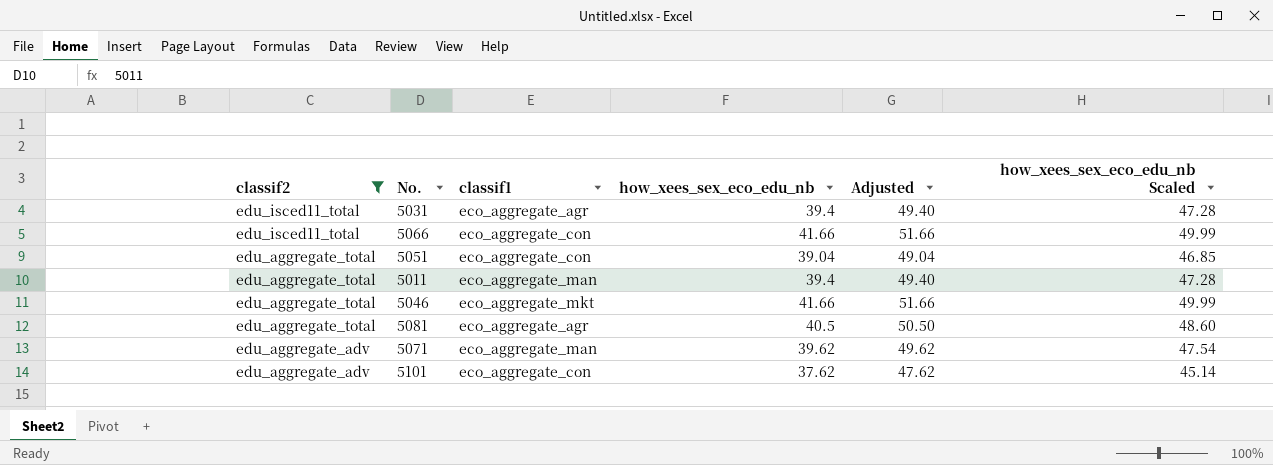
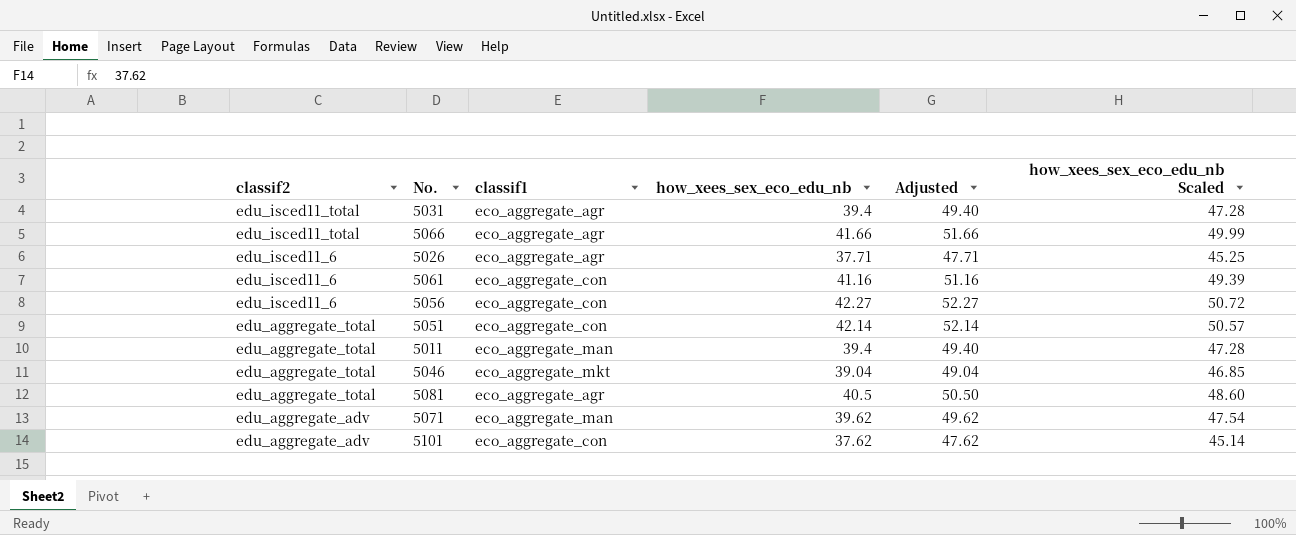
filter: classif2 != edu_isced11_6 -> none
5066 | classif1: eco_aggregate_con -> eco_aggregate_agr
5051 | how_xees_sex_eco_edu_nb: 39.04 -> 42.14
5051 | Adjusted: 49.04 -> 52.14
5051 | how_xees_sex_eco_edu_nb Scaled: 46.85 -> 50.57
5046 | how_xees_sex_eco_edu_nb: 41.66 -> 39.04
5046 | Adjusted: 51.66 -> 49.04
5046 | how_xees_sex_eco_edu_nb Scaled: 49.99 -> 46.85

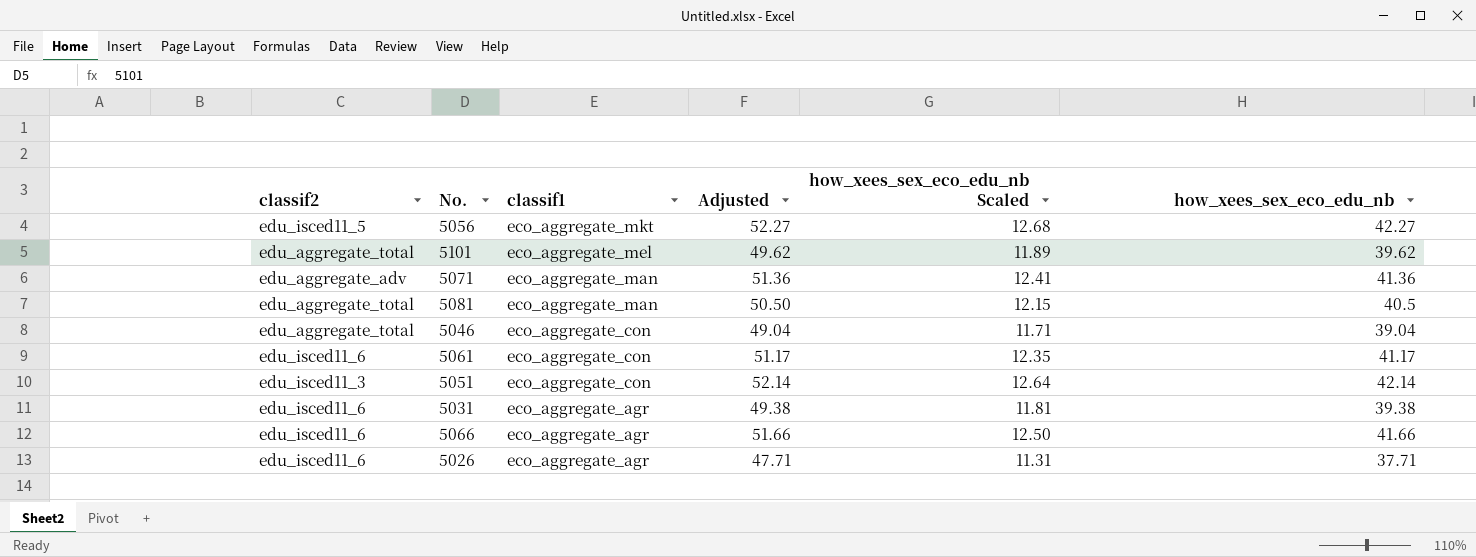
row order: classif2 descending -> classif1 descending
column how_xees_sex_eco_edu_nb Scaled | formula: [how_xees_sex_eco_edu_nb] * 1.2 -> [how_xees_sex_eco_edu_nb] * 0.3
column how_xees_sex_eco_edu_nb | position: 4 -> 6
row 5011: edu_aggregate_total | eco_aggregate_man | 39.4 | 49.40 | 47.28 -> none
5056 | classif2: edu_isced11_6 -> edu_isced11_5
5056 | classif1: eco_aggregate_con -> eco_aggregate_mkt
5101 | classif2: edu_aggregate_adv -> edu_aggregate_total
5101 | classif1: eco_aggregate_con -> eco_aggregate_mel
5101 | Adjusted: 47.62 -> 49.62
5101 | how_xees_sex_eco_edu_nb: 37.62 -> 39.62
5071 | Adjusted: 49.62 -> 51.36
5071 | how_xees_sex_eco_edu_nb: 39.62 -> 41.36
5081 | classif1: eco_aggregate_agr -> eco_aggregate_man
5046 | classif1: eco_aggregate_mkt -> eco_aggregate_con
5061 | Adjusted: 51.16 -> 51.17
5061 | how_xees_sex_eco_edu_nb: 41.16 -> 41.17
5051 | classif2: edu_aggregate_total -> edu_isced11_3
5031 | classif2: edu_isced11_total -> edu_isced11_6
5031 | Adjusted: 49.40 -> 49.38
5031 | how_xees_sex_eco_edu_nb: 39.4 -> 39.38
5066 | classif2: edu_isced11_total -> edu_isced11_6

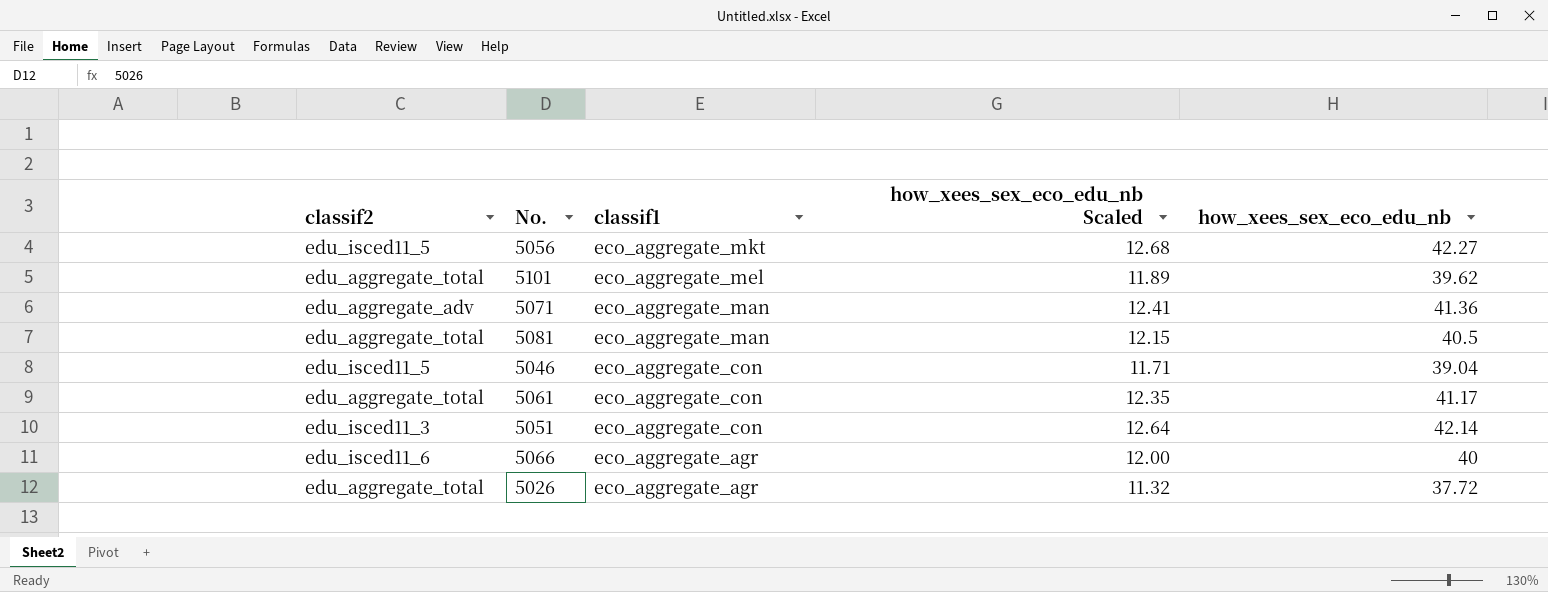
column Adjusted | formula: [how_xees_sex_eco_edu_nb] + 10 -> none
row 5031: edu_isced11_6 | eco_aggregate_agr | 49.38 | 11.81 | 39.38 -> none
5046 | classif2: edu_aggregate_total -> edu_isced11_5
5061 | classif2: edu_isced11_6 -> edu_aggregate_total
5066 | how_xees_sex_eco_edu_nb Scaled: 12.50 -> 12.00
5066 | how_xees_sex_eco_edu_nb: 41.66 -> 40
5026 | classif2: edu_isced11_6 -> edu_aggregate_total
5026 | how_xees_sex_eco_edu_nb Scaled: 11.31 -> 11.32
5026 | how_xees_sex_eco_edu_nb: 37.71 -> 37.72

